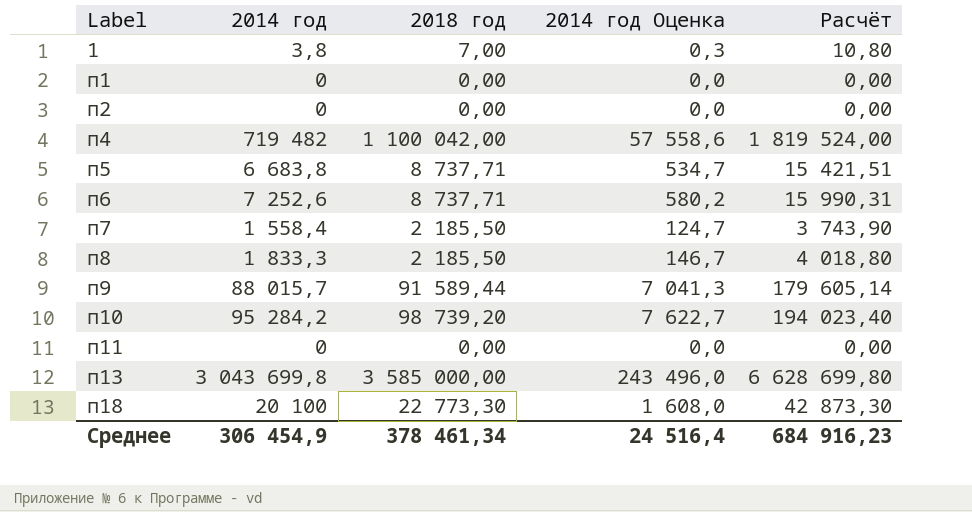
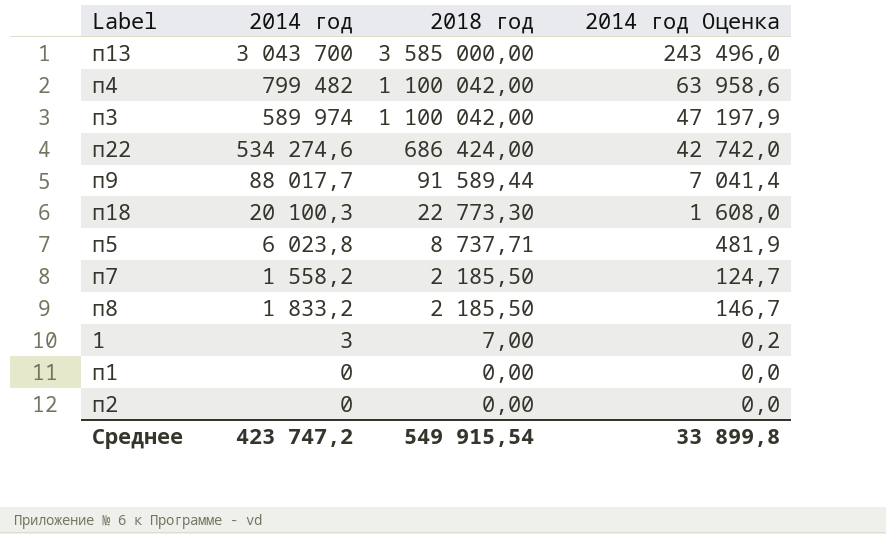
row order: Label ascending -> 2018 год descending
column Расчёт | formula: [2014 год] + [2018 год] -> none
row п6: 7 252,6 | 8 737,71 | 580,2 | 15 990,31 -> none
row п10: 95 284,2 | 98 739,20 | 7 622,7 | 194 023,40 -> none
row п11: 0 | 0,00 | 0,0 | 0,00 -> none
п13 | 2014 год: 3 043 699,8 -> 3 043 700
п4 | 2014 год: 719 482 -> 799 482
п4 | 2014 год Оценка: 57 558,6 -> 63 958,6
row п3: none -> 589 974 | 1 100 042,00 | 47 197,9
row п22: none -> 534 274,6 | 686 424,00 | 42 742,0
п9 | 2014 год: 88 015,7 -> 88 017,7
п9 | 2014 год Оценка: 7 041,3 -> 7 041,4
п18 | 2014 год: 20 100 -> 20 100,3
п5 | 2014 год: 6 683,8 -> 6 023,8
п5 | 2014 год Оценка: 534,7 -> 481,9
п7 | 2014 год: 1 558,4 -> 1 558,2
п8 | 2014 год: 1 833,3 -> 1 833,2
1 | 2014 год: 3,8 -> 3
1 | 2014 год Оценка: 0,3 -> 0,2
Среднее | 2014 год: 306 454,9 -> 423 747,2
Среднее | 2018 год: 378 461,34 -> 549 915,54
Среднее | 2014 год Оценка: 24 516,4 -> 33 899,8

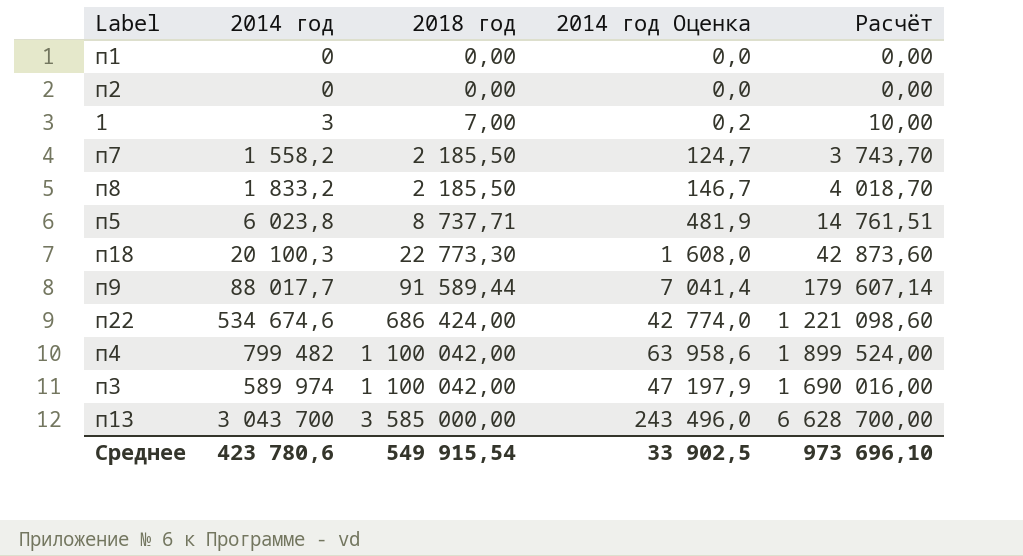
row order: 2018 год descending -> 2018 год ascending
column Расчёт | formula: none -> [2014 год] + [2018 год]
п22 | 2014 год: 534 274,6 -> 534 674,6
п22 | 2014 год Оценка: 42 742,0 -> 42 774,0
Среднее | 2014 год: 423 747,2 -> 423 780,6
Среднее | 2014 год Оценка: 33 899,8 -> 33 902,5

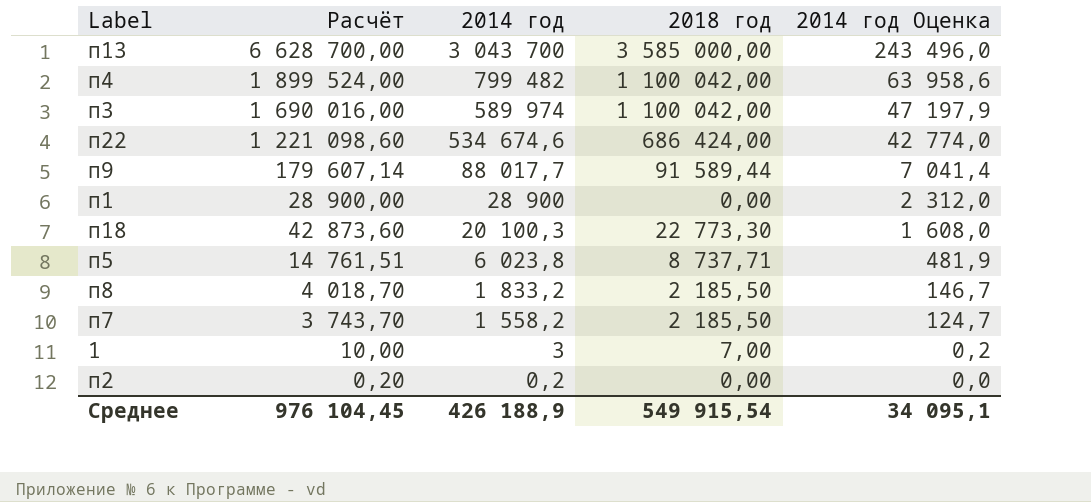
row order: 2018 год ascending -> 2014 год descending
column Расчёт | position: 5 -> 2
п1 | Расчёт: 0,00 -> 28 900,00
п1 | 2014 год: 0 -> 28 900
п1 | 2014 год Оценка: 0,0 -> 2 312,0
п2 | Расчёт: 0,00 -> 0,20
п2 | 2014 год: 0 -> 0,2
Среднее | Расчёт: 973 696,10 -> 976 104,45
Среднее | 2014 год: 423 780,6 -> 426 188,9
Среднее | 2014 год Оценка: 33 902,5 -> 34 095,1

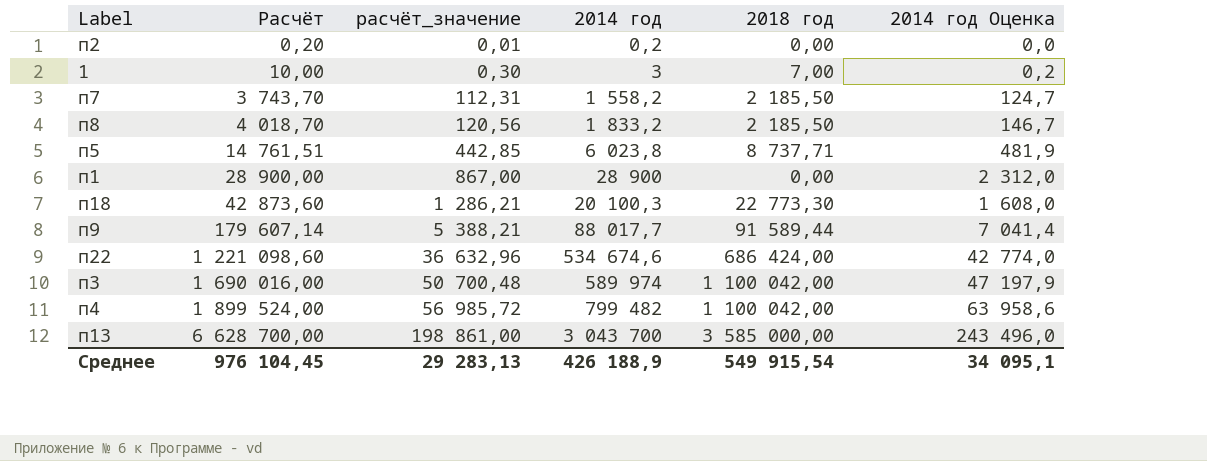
row order: 2014 год descending -> Расчёт ascending
column расчёт_значение | formula: none -> [Расчёт] * 0,03

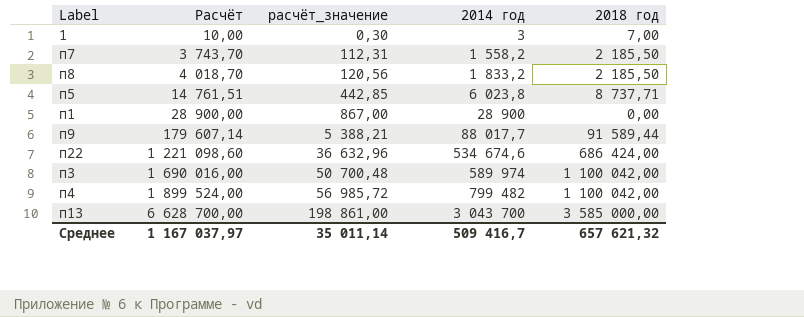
column 2014 год Оценка | formula: [2014 год] * 0,08 -> none
row п2: 0,20 | 0,01 | 0,2 | 0,00 | 0,0 -> none
row п18: 42 873,60 | 1 286,21 | 20 100,3 | 22 773,30 | 1 608,0 -> none
Среднее | Расчёт: 976 104,45 -> 1 167 037,97
Среднее | расчёт_значение: 29 283,13 -> 35 011,14
Среднее | 2014 год: 426 188,9 -> 509 416,7
Среднее | 2018 год: 549 915,54 -> 657 621,32

